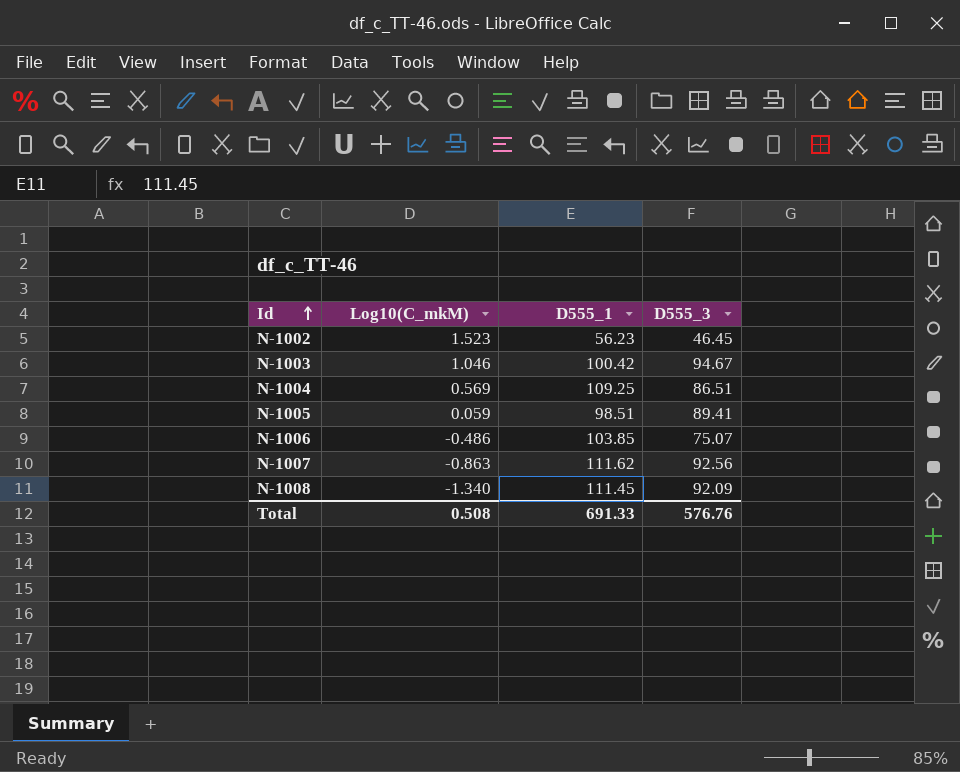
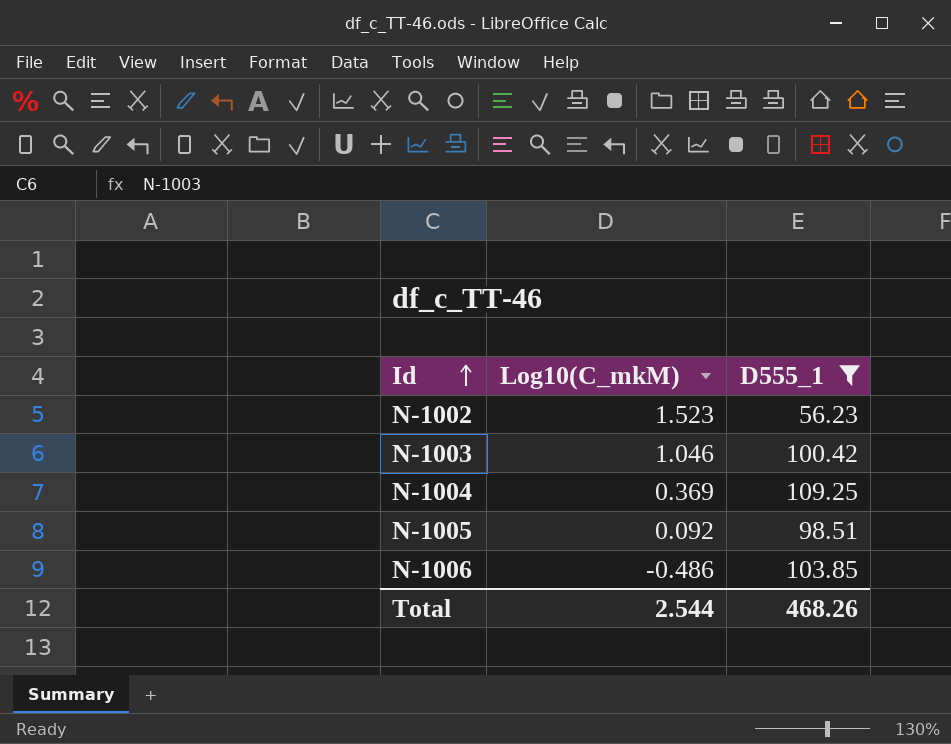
filter: none -> D555_1 <= 109.25
column D555_3 | position: 4 -> none
N-1004 | Log10(C_mkM): 0.569 -> 0.369
N-1005 | Log10(C_mkM): 0.059 -> 0.092
Total | Log10(C_mkM): 0.508 -> 2.544
Total | D555_1: 691.33 -> 468.26

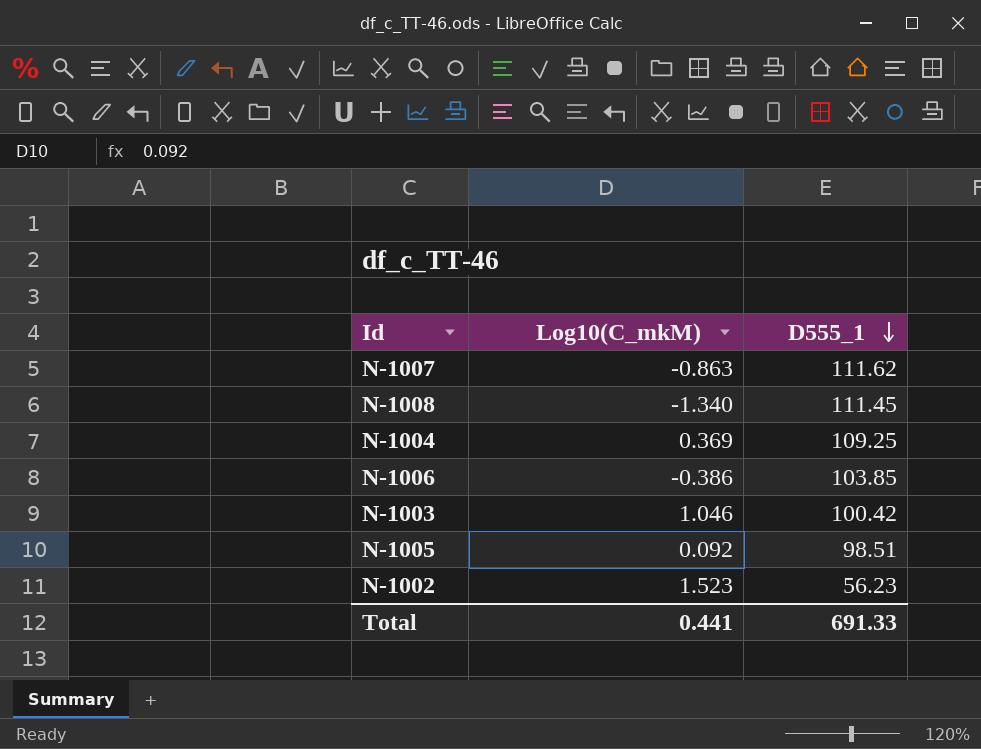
filter: D555_1 <= 109.25 -> none
row order: Id ascending -> D555_1 descending
N-1006 | Log10(C_mkM): -0.486 -> -0.386
Total | Log10(C_mkM): 2.544 -> 0.441
Total | D555_1: 468.26 -> 691.33

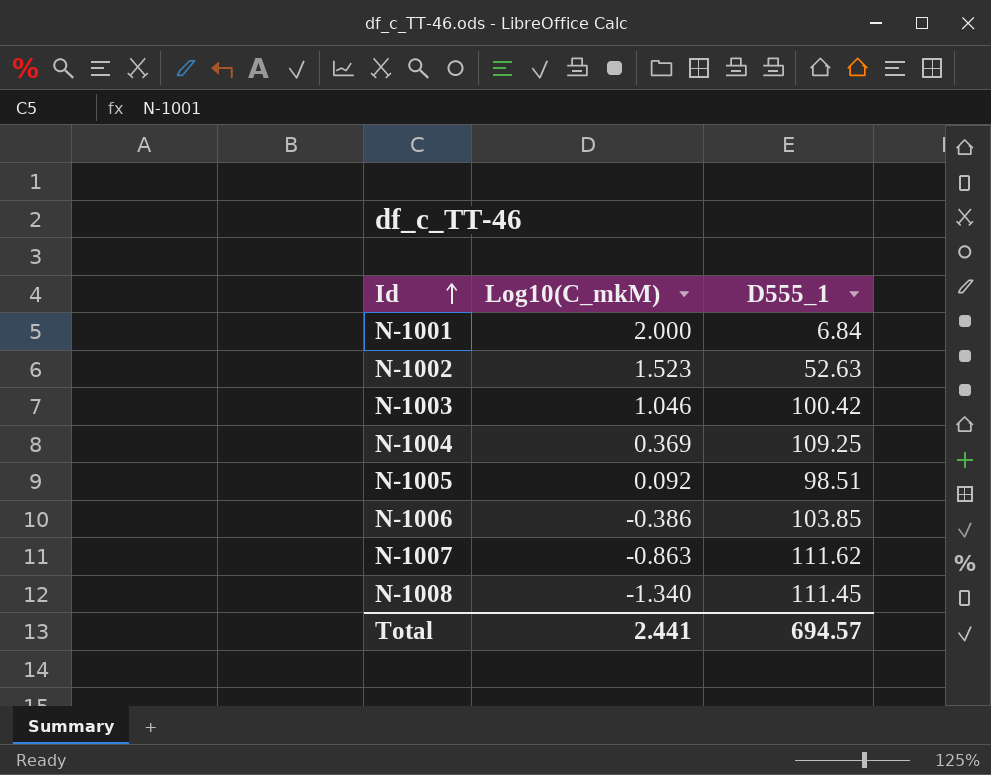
row order: D555_1 descending -> Id ascending
row N-1001: none -> 2.000 | 6.84
N-1002 | D555_1: 56.23 -> 52.63
Total | Log10(C_mkM): 0.441 -> 2.441
Total | D555_1: 691.33 -> 694.57

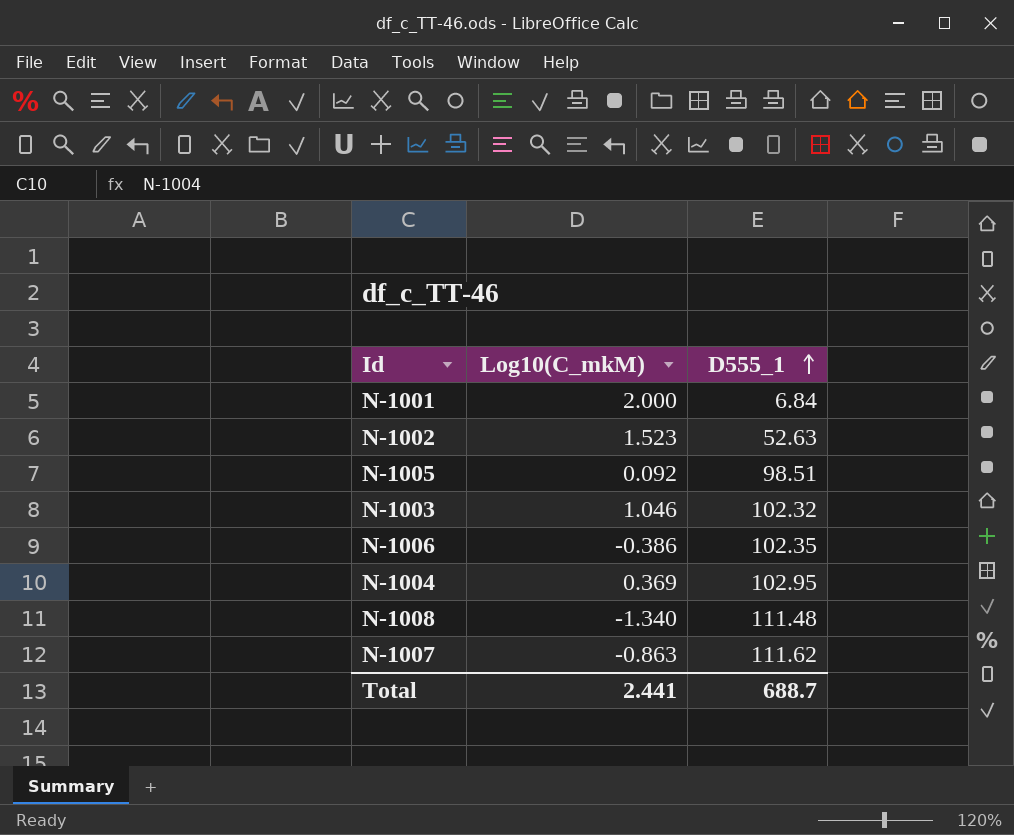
row order: Id ascending -> D555_1 ascending
N-1003 | D555_1: 100.42 -> 102.32
N-1006 | D555_1: 103.85 -> 102.35
N-1004 | D555_1: 109.25 -> 102.95
N-1008 | D555_1: 111.45 -> 111.48
Total | D555_1: 694.57 -> 688.7

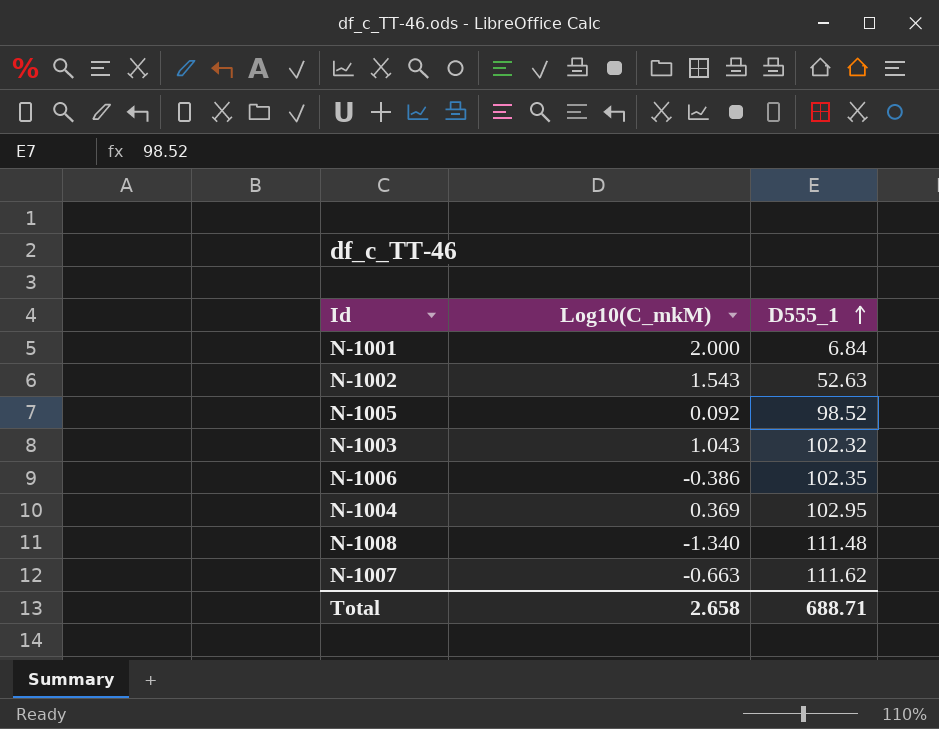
N-1002 | Log10(C_mkM): 1.523 -> 1.543
N-1005 | D555_1: 98.51 -> 98.52
N-1003 | Log10(C_mkM): 1.046 -> 1.043
N-1007 | Log10(C_mkM): -0.863 -> -0.663
Total | Log10(C_mkM): 2.441 -> 2.658
Total | D555_1: 688.7 -> 688.71

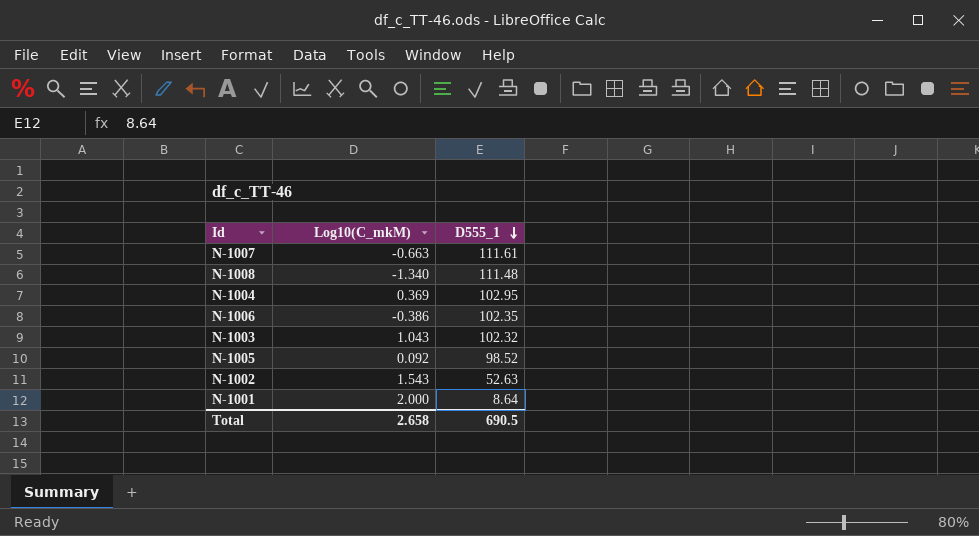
row order: D555_1 ascending -> D555_1 descending
N-1007 | D555_1: 111.62 -> 111.61
N-1001 | D555_1: 6.84 -> 8.64
Total | D555_1: 688.71 -> 690.5

